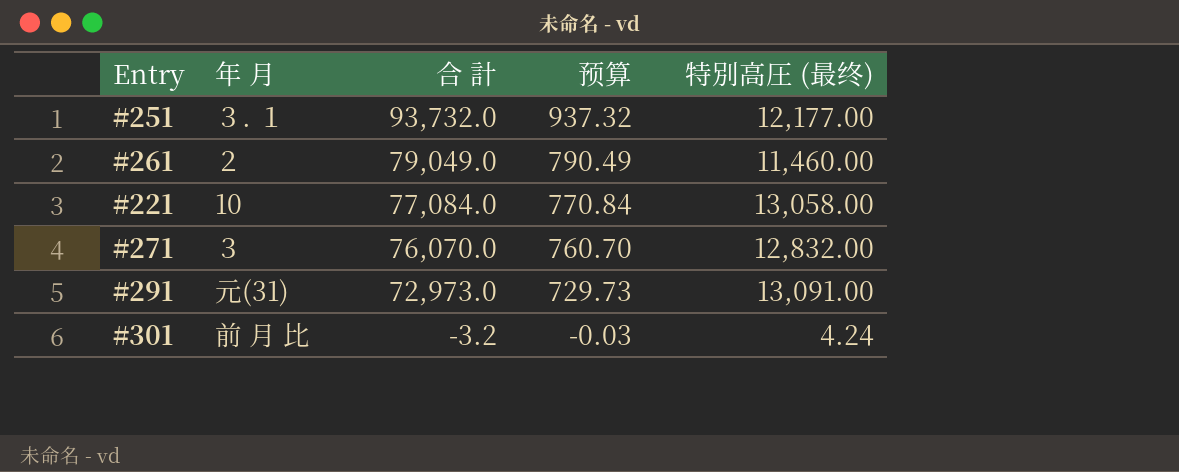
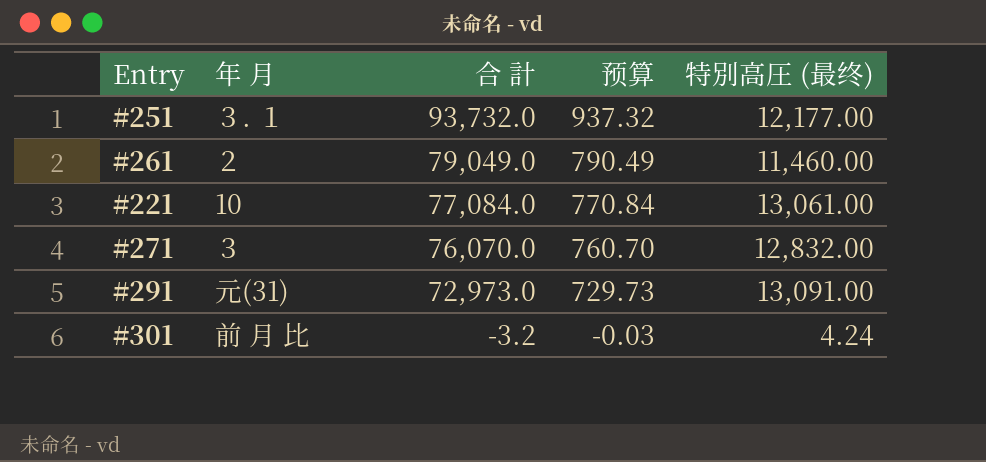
#221 | 特別高圧 (最终): 13,058.00 -> 13,061.00

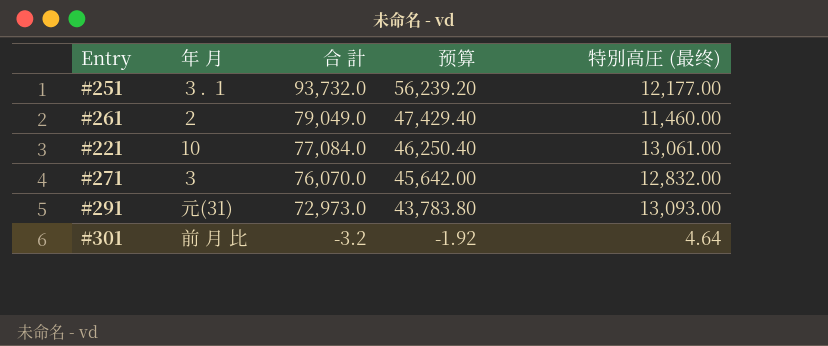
column 预算 | formula: [合 計] * 0.01 -> [合 計] * 0.6
#291 | 特別高圧 (最终): 13,091.00 -> 13,093.00
#301 | 特別高圧 (最终): 4.24 -> 4.64

